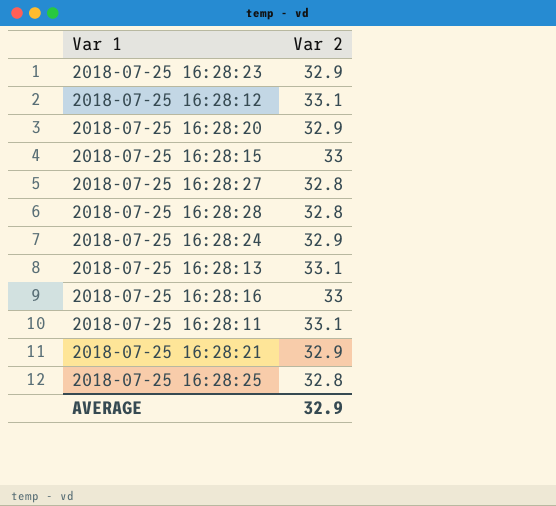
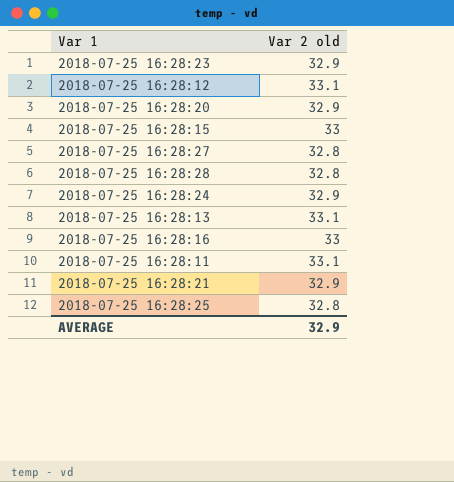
column name: Var 2 -> Var 2 old

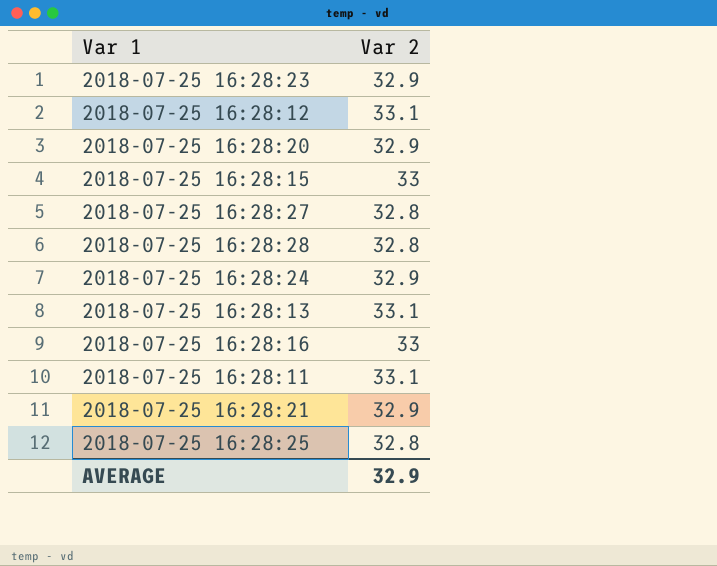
column name: Var 2 old -> Var 2

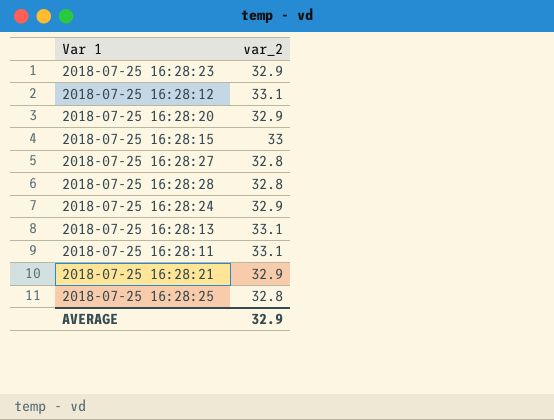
column name: Var 2 -> var_2
row 2018-07-25 16:28:16: 33 -> none

